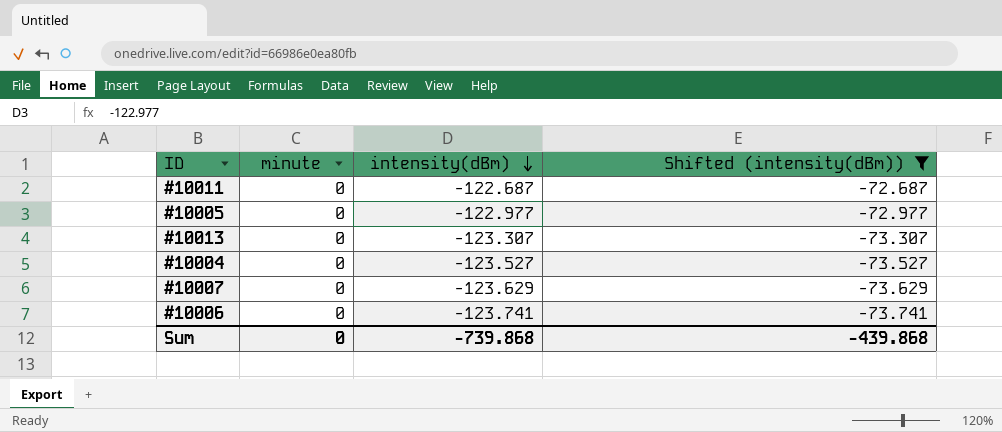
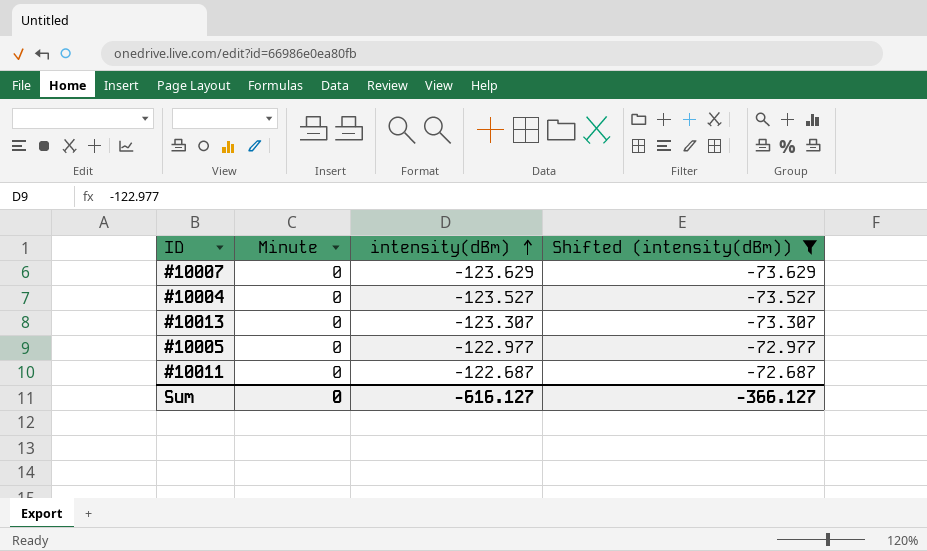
row order: intensity(dBm) descending -> intensity(dBm) ascending
column name: minute -> Minute
row #10006: 0 | -123.741 | -73.741 -> none
Sum | intensity(dBm): -739.868 -> -616.127
Sum | Shifted (intensity(dBm)): -439.868 -> -366.127

